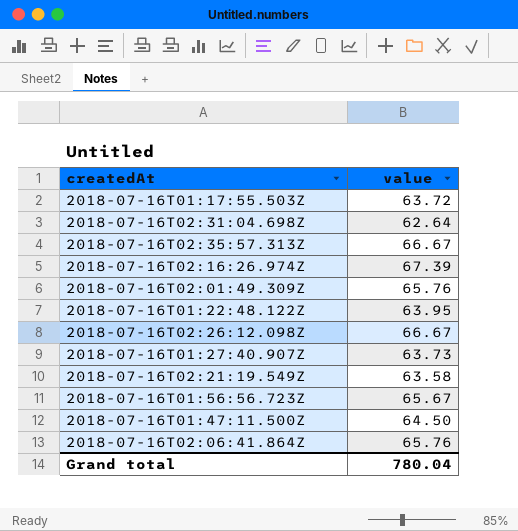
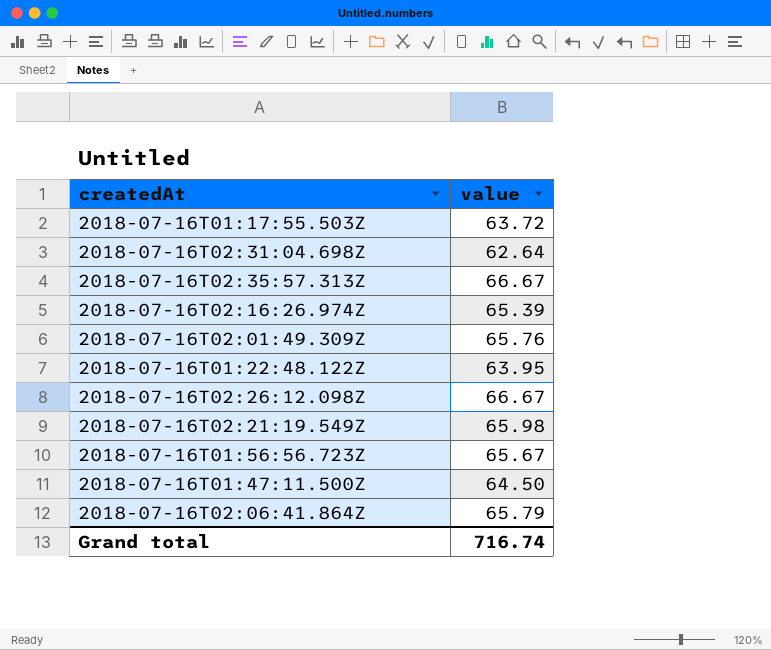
row 2018-07-16T01:27:40.907Z: 63.73 -> none
2018-07-16T02:16:26.974Z | value: 67.39 -> 65.39
2018-07-16T02:21:19.549Z | value: 63.58 -> 65.98
2018-07-16T02:06:41.864Z | value: 65.76 -> 65.79
Grand total | value: 780.04 -> 716.74

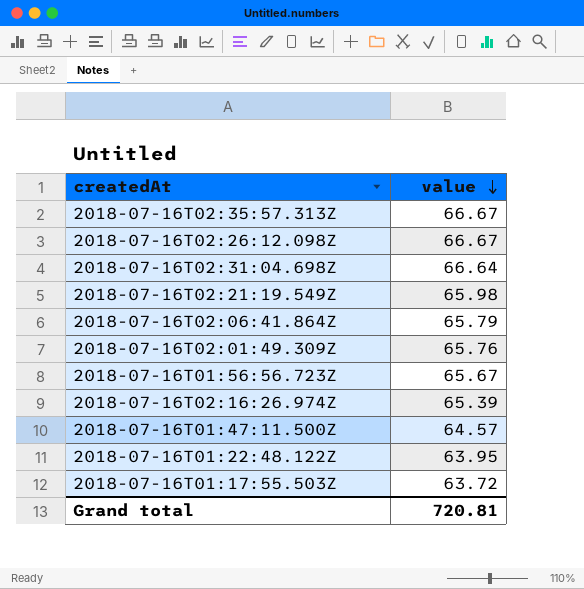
row order: none -> value descending
2018-07-16T02:31:04.698Z | value: 62.64 -> 66.64
2018-07-16T01:47:11.500Z | value: 64.50 -> 64.57
Grand total | value: 716.74 -> 720.81

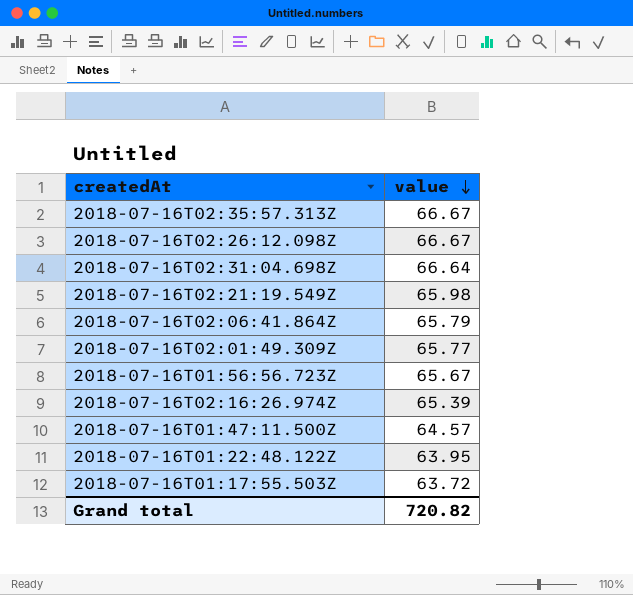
2018-07-16T02:01:49.309Z | value: 65.76 -> 65.77
Grand total | value: 720.81 -> 720.82

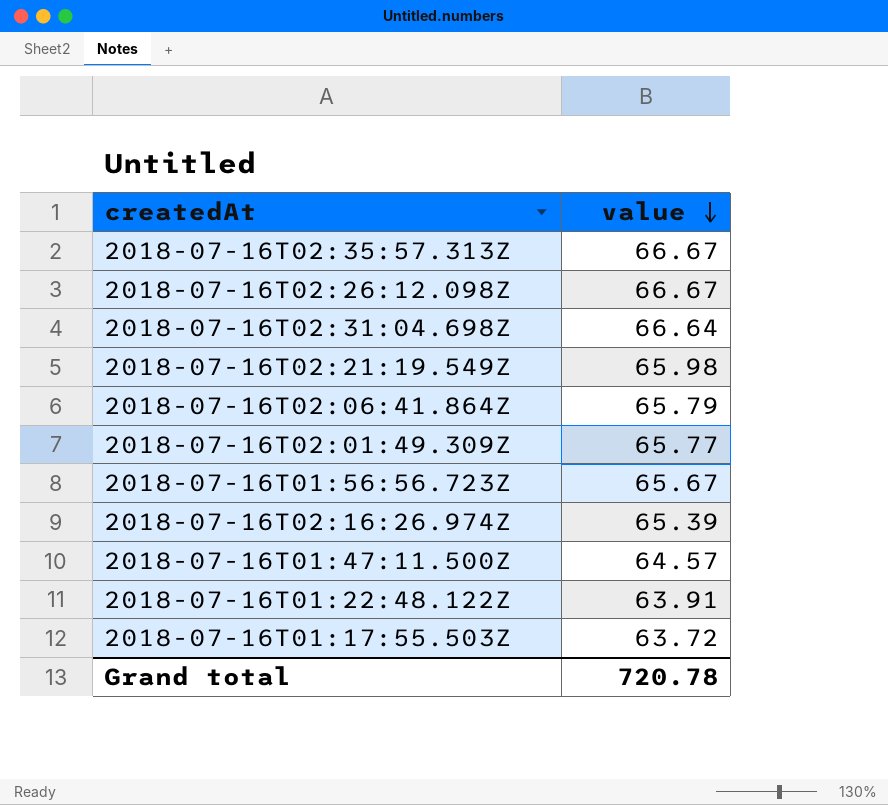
2018-07-16T01:22:48.122Z | value: 63.95 -> 63.91
Grand total | value: 720.82 -> 720.78

